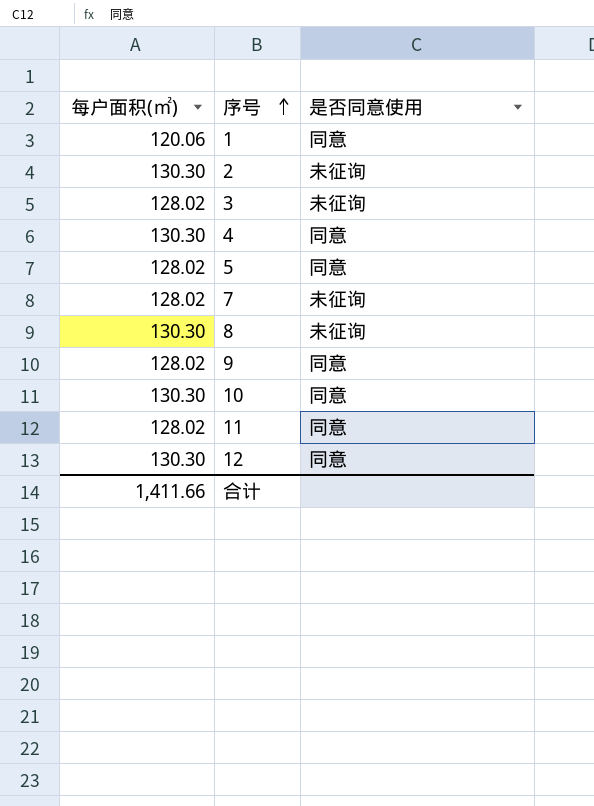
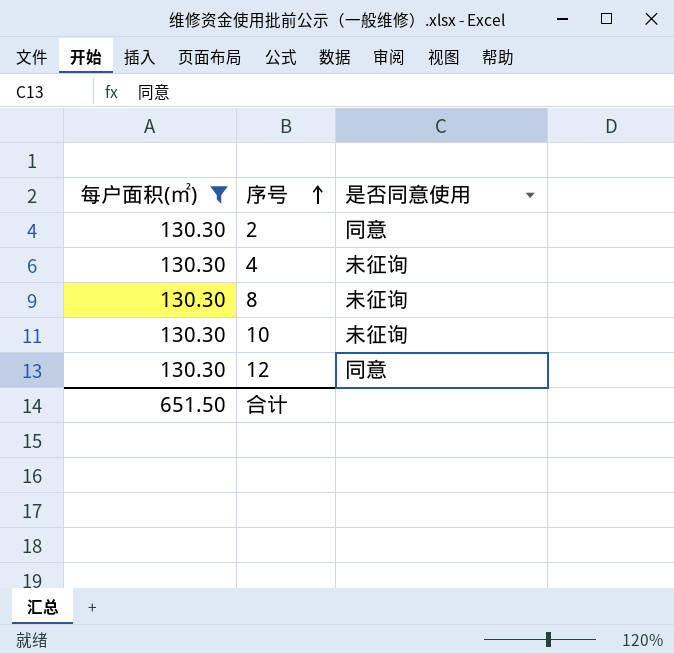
filter: none -> 每户面积(㎡) = 130.30
2 | 是否同意使用: 未征询 -> 同意
4 | 是否同意使用: 同意 -> 未征询
10 | 是否同意使用: 同意 -> 未征询
合计 | 每户面积(㎡): 1,411.66 -> 651.50

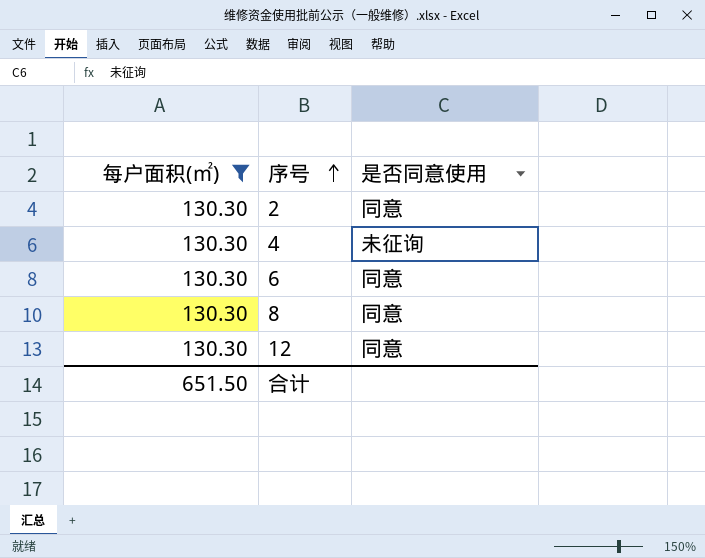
row 10: 130.30 | 未征询 -> none
row 6: none -> 130.30 | 同意
8 | 是否同意使用: 未征询 -> 同意

